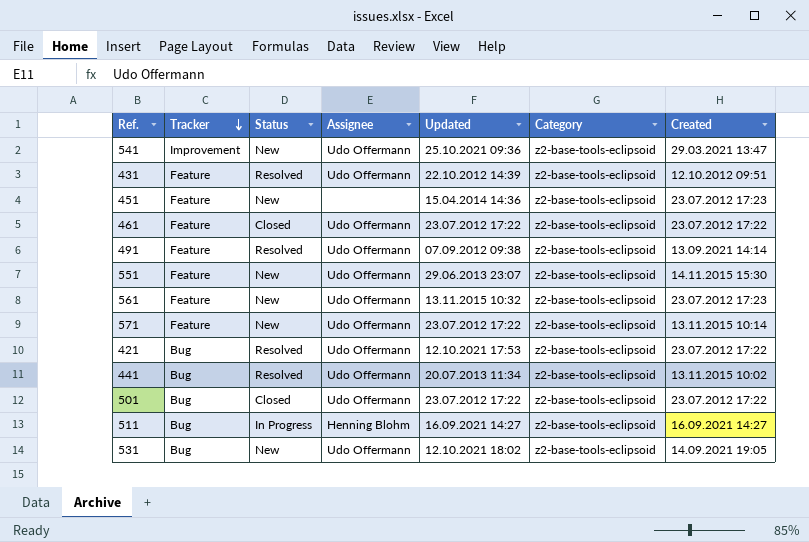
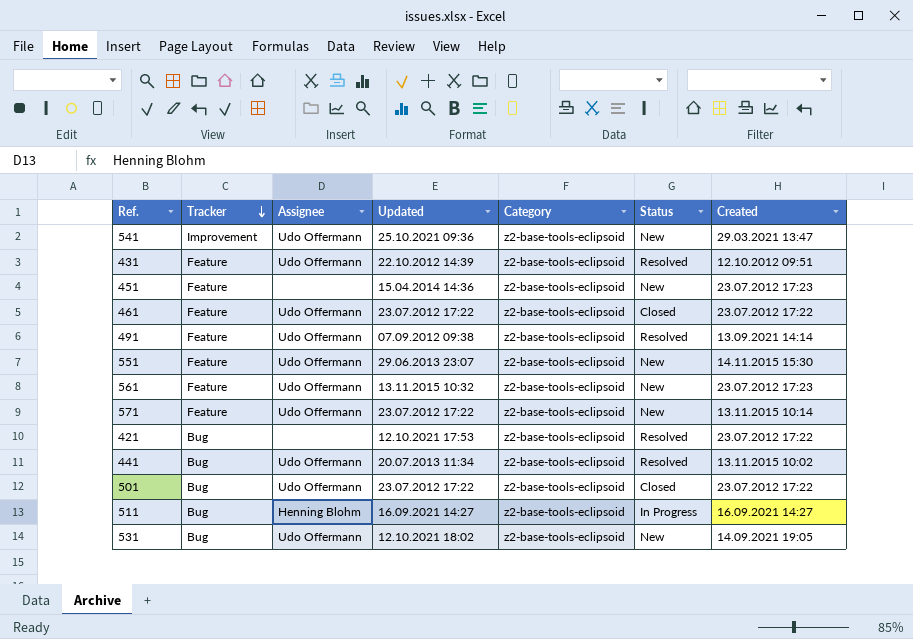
column Status | position: 3 -> 6
421 | Assignee: Udo Offermann -> none

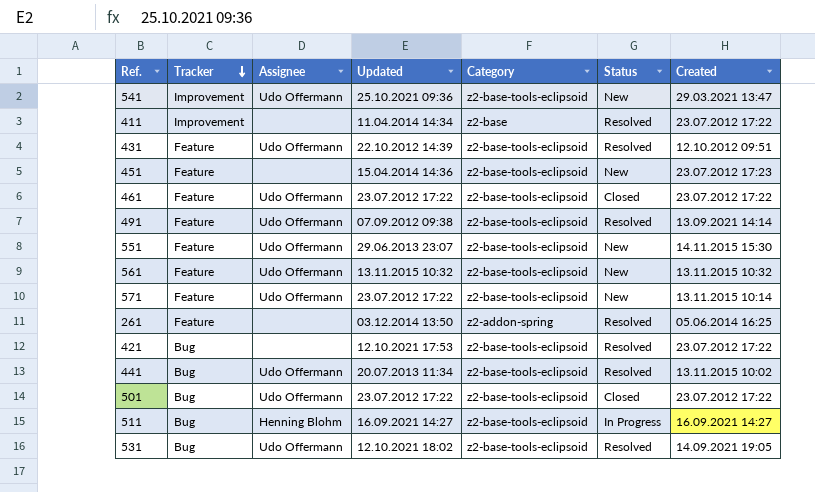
row 411: none -> Improvement | none | 11.04.2014 14:34 | z2-base | Resolved | 23.07.2012 17:22
561 | Created: 23.07.2012 17:23 -> 13.11.2015 10:32
row 261: none -> Feature | none | 03.12.2014 13:50 | z2-addon-spring | Resolved | 05.06.2014 16:25
531 | Status: New -> Resolved

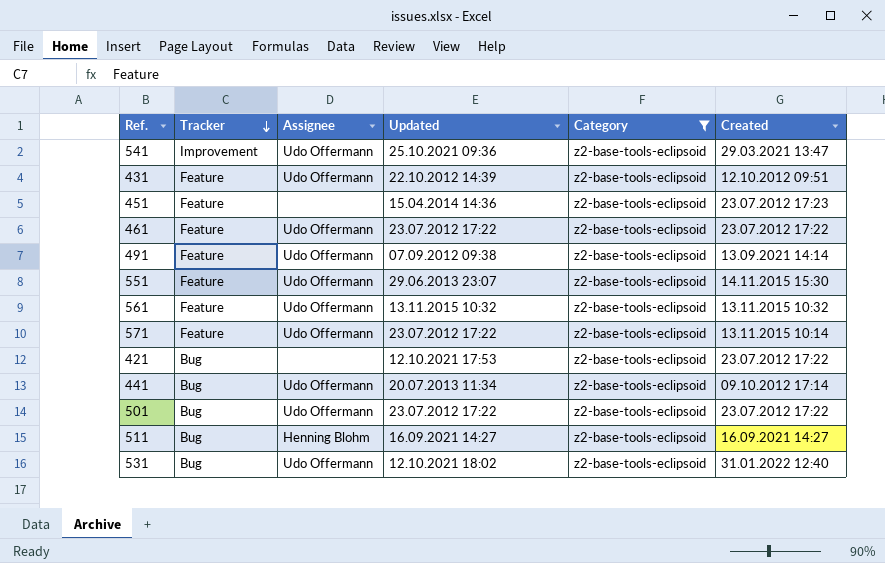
filter: none -> Category = z2-base-tools-eclipsoid
column Status | position: 6 -> none
441 | Created: 13.11.2015 10:02 -> 09.10.2012 17:14
531 | Created: 14.09.2021 19:05 -> 31.01.2022 12:40

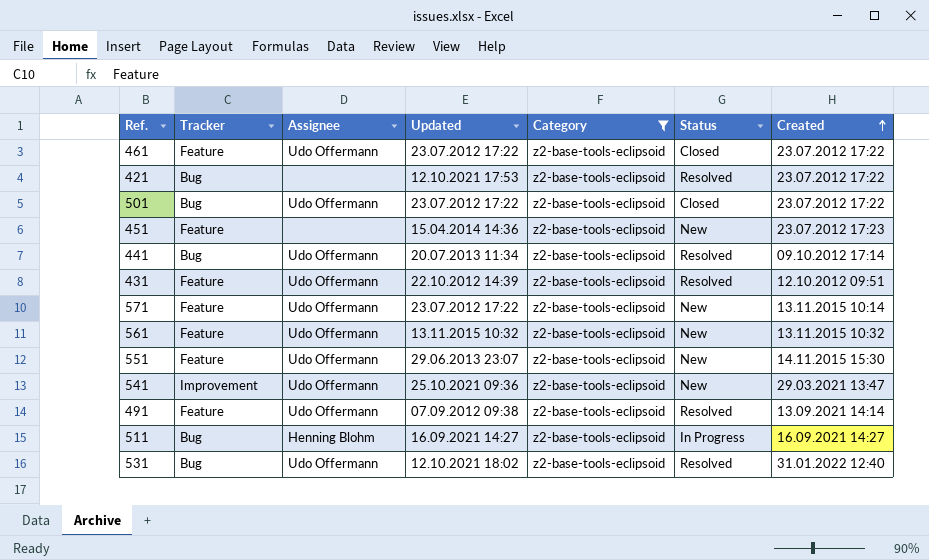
row order: Tracker descending -> Created ascending
column Status | position: none -> 6

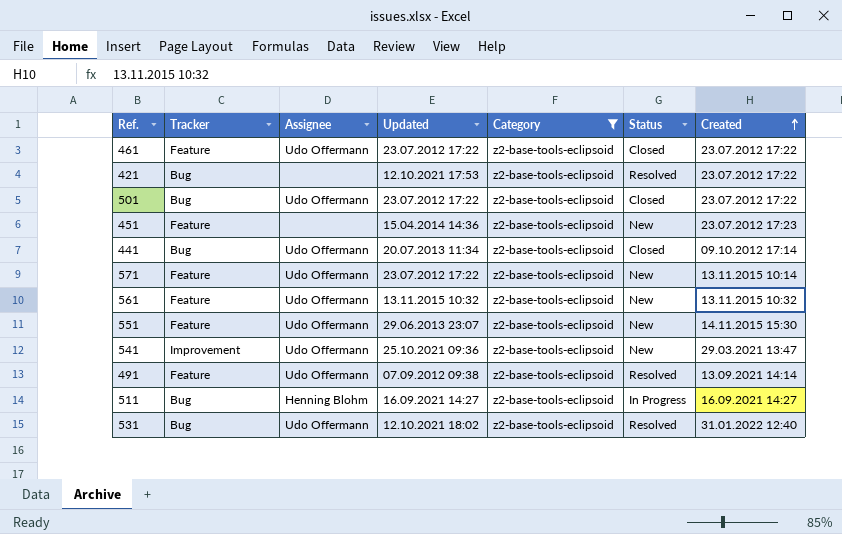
row 431: Feature | Udo Offermann | 22.10.2012 14:39 | z2-base-tools-eclipsoid | Resolved | 12.10.2012 09:51 -> none
441 | Status: Resolved -> Closed

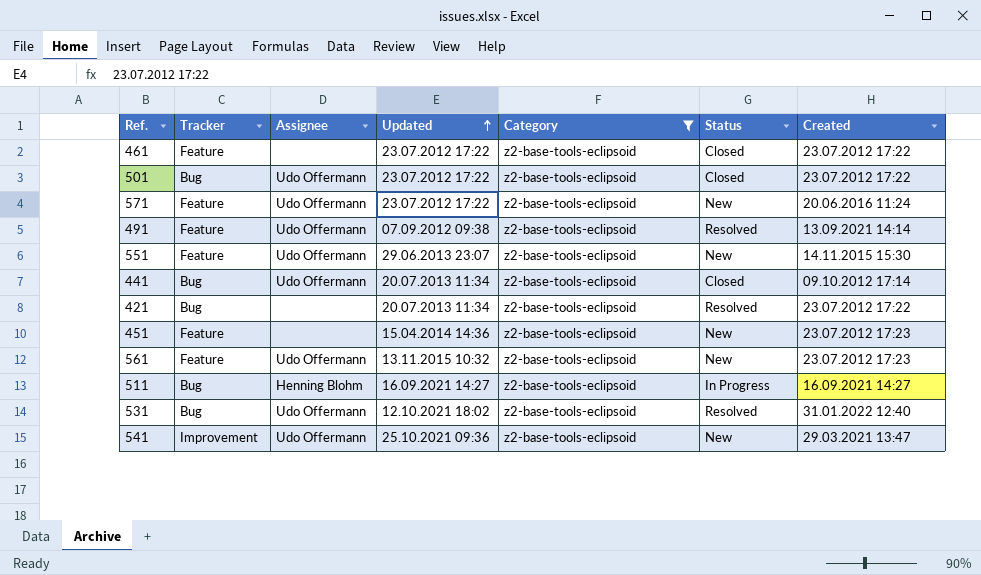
row order: Created ascending -> Updated ascending
461 | Assignee: Udo Offermann -> none
571 | Created: 13.11.2015 10:14 -> 20.06.2016 11:24
421 | Updated: 12.10.2021 17:53 -> 20.07.2013 11:34
561 | Created: 13.11.2015 10:32 -> 23.07.2012 17:23

